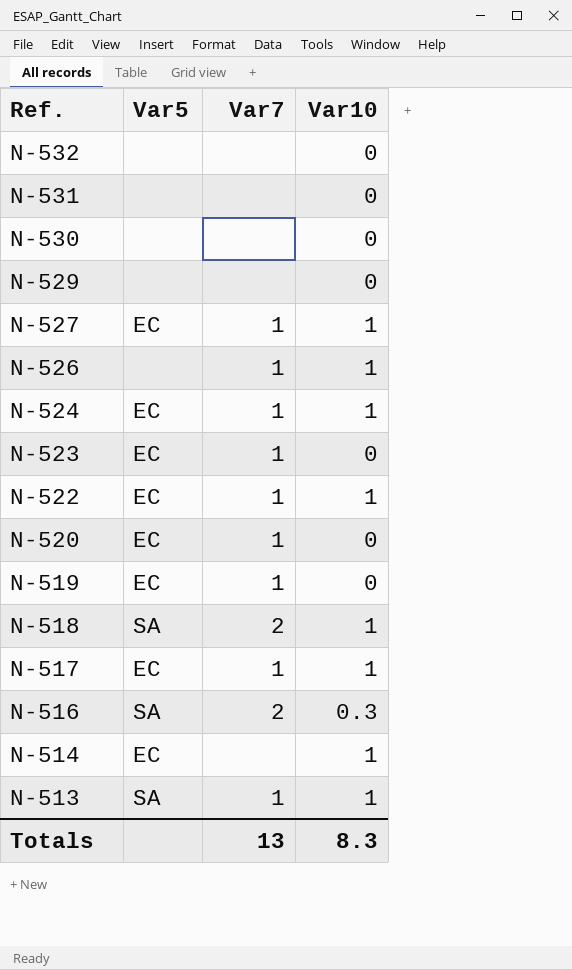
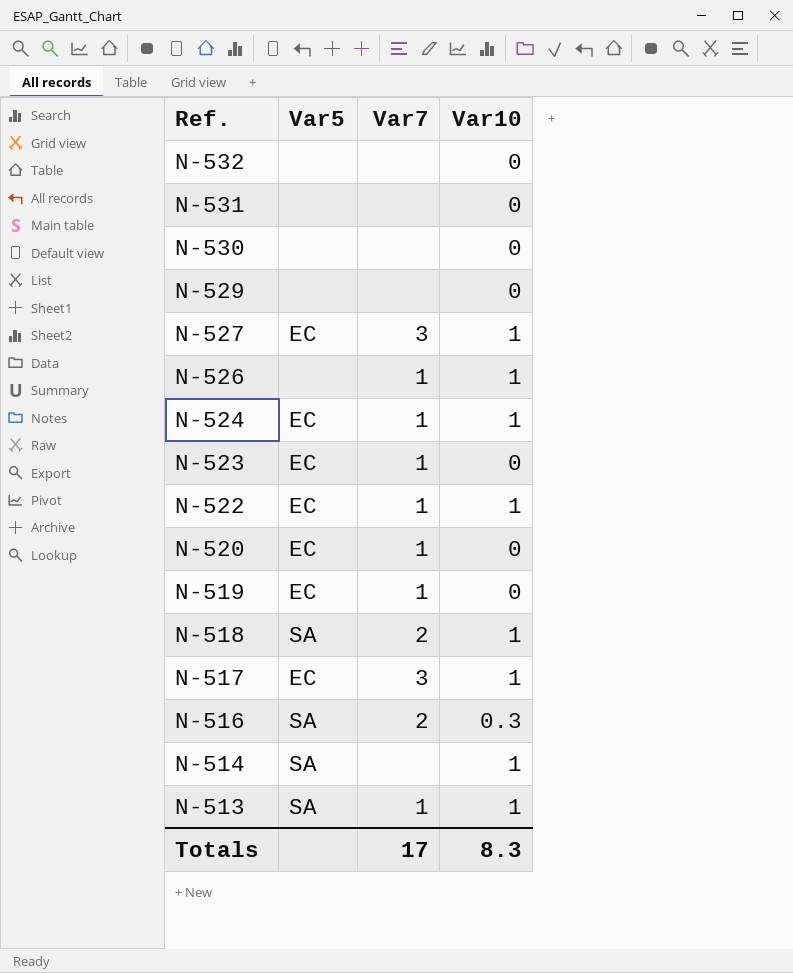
N-527 | Var7: 1 -> 3
N-517 | Var7: 1 -> 3
N-514 | Var5: EC -> SA
Totals | Var7: 13 -> 17

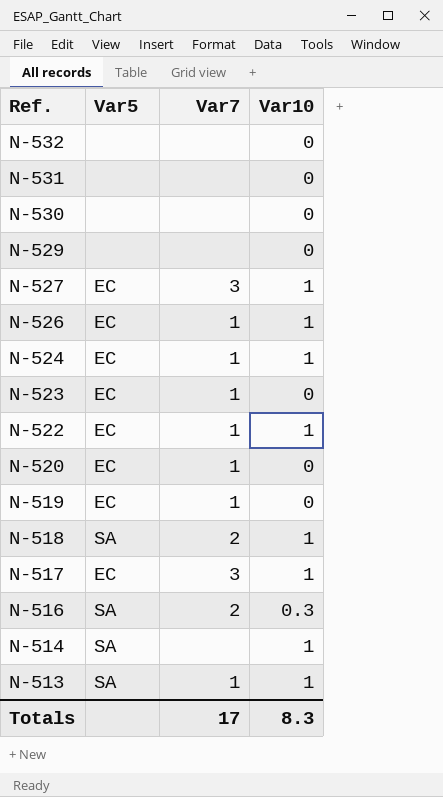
N-526 | Var5: none -> EC

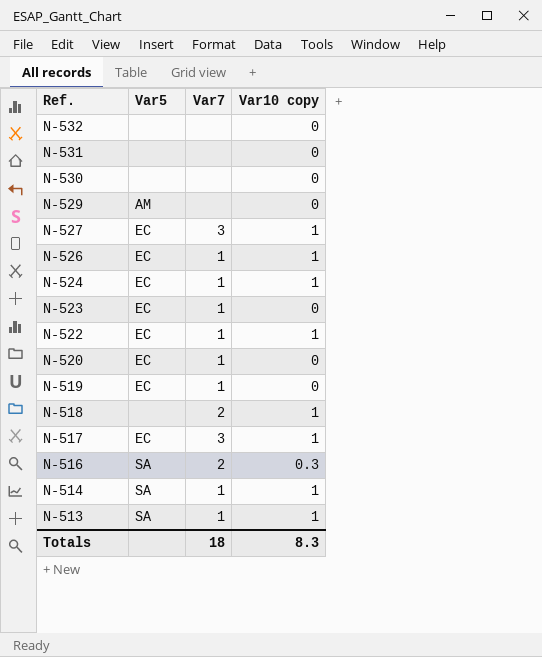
column name: Var10 -> Var10 copy
N-529 | Var5: none -> AM
N-518 | Var5: SA -> none
N-514 | Var7: none -> 1
Totals | Var7: 17 -> 18

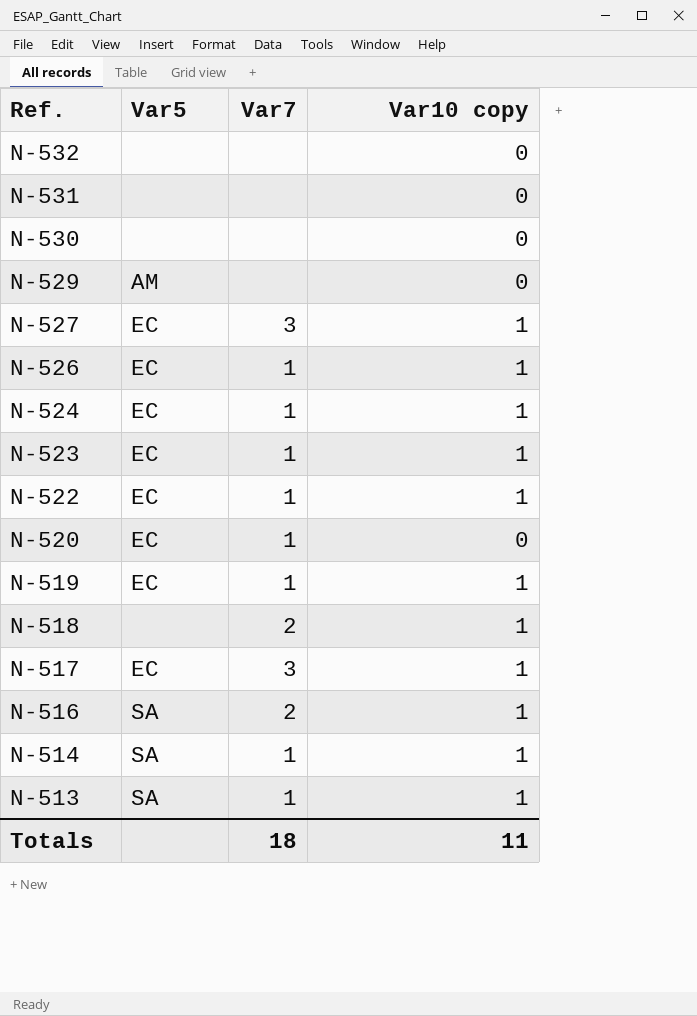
N-523 | Var10 copy: 0 -> 1
N-519 | Var10 copy: 0 -> 1
N-516 | Var10 copy: 0.3 -> 1
Totals | Var10 copy: 8.3 -> 11

